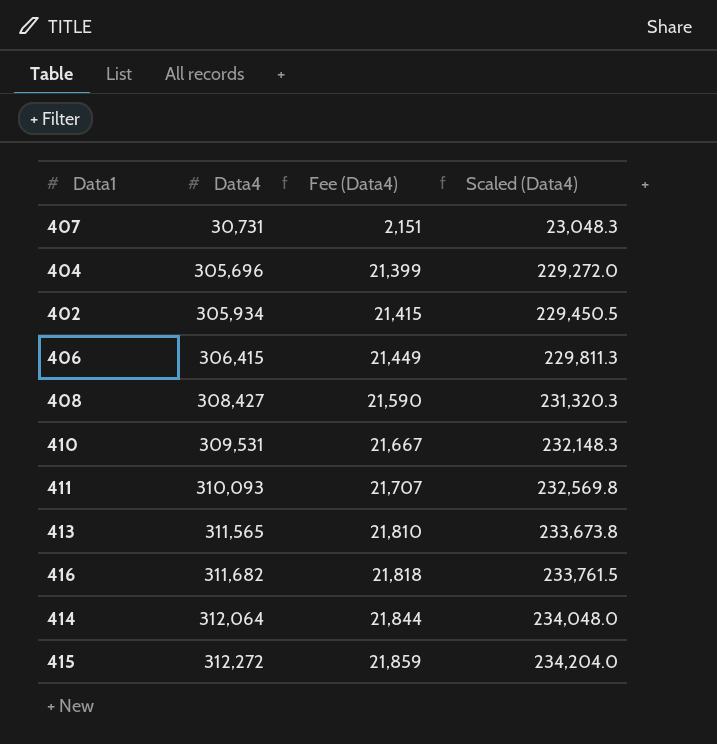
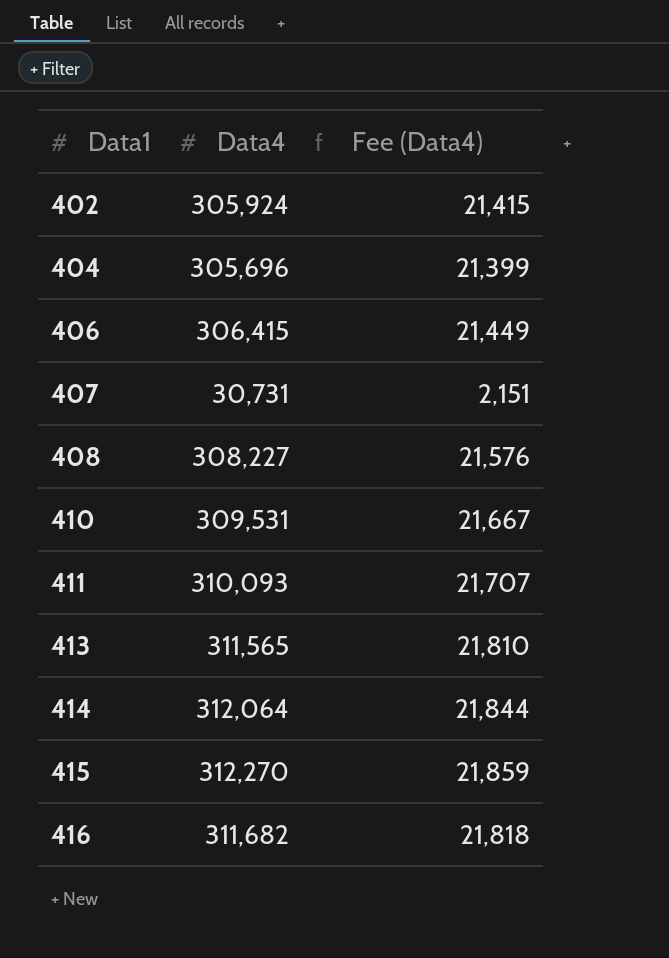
row order: Data4 ascending -> Data1 ascending
column Scaled (Data4) | formula: [Data4] * 0.75 -> none
402 | Data4: 305,934 -> 305,924
408 | Data4: 308,427 -> 308,227
408 | Fee (Data4): 21,590 -> 21,576
415 | Data4: 312,272 -> 312,270

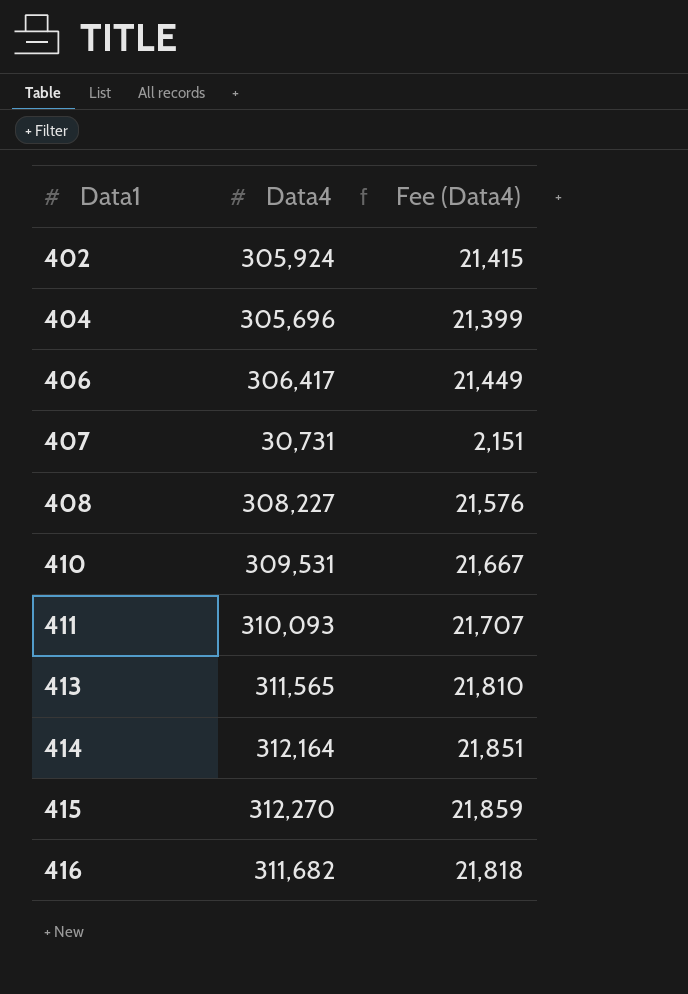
406 | Data4: 306,415 -> 306,417
414 | Data4: 312,064 -> 312,164
414 | Fee (Data4): 21,844 -> 21,851

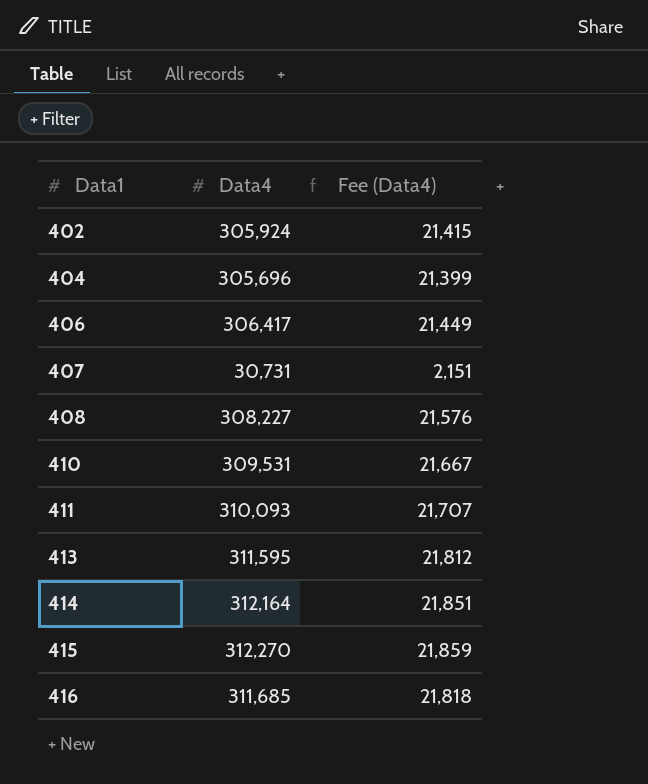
413 | Data4: 311,565 -> 311,595
413 | Fee (Data4): 21,810 -> 21,812
416 | Data4: 311,682 -> 311,685

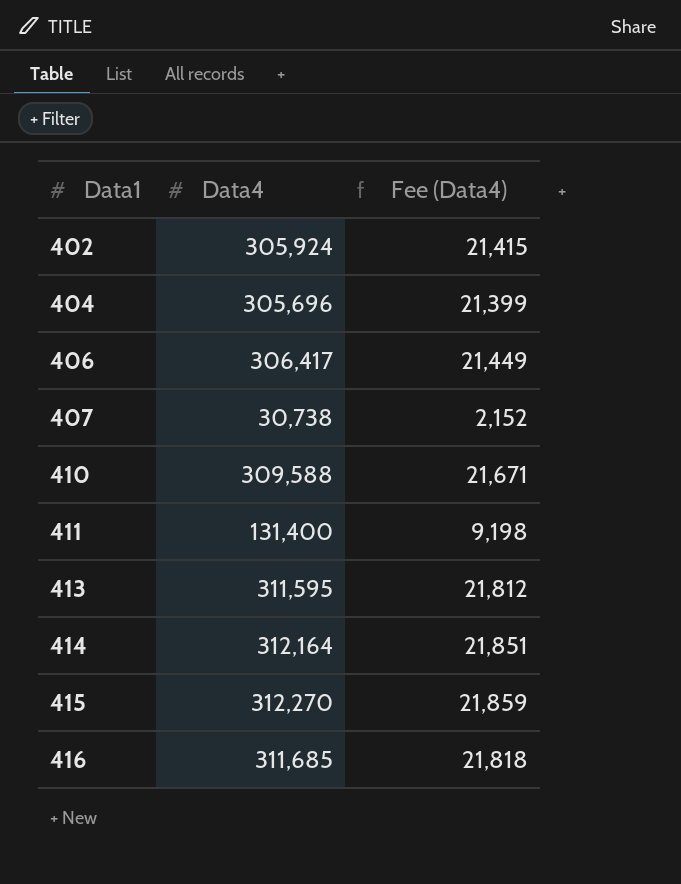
row 408: 308,227 | 21,576 -> none
407 | Data4: 30,731 -> 30,738
407 | Fee (Data4): 2,151 -> 2,152
410 | Data4: 309,531 -> 309,588
410 | Fee (Data4): 21,667 -> 21,671
411 | Data4: 310,093 -> 131,400
411 | Fee (Data4): 21,707 -> 9,198

